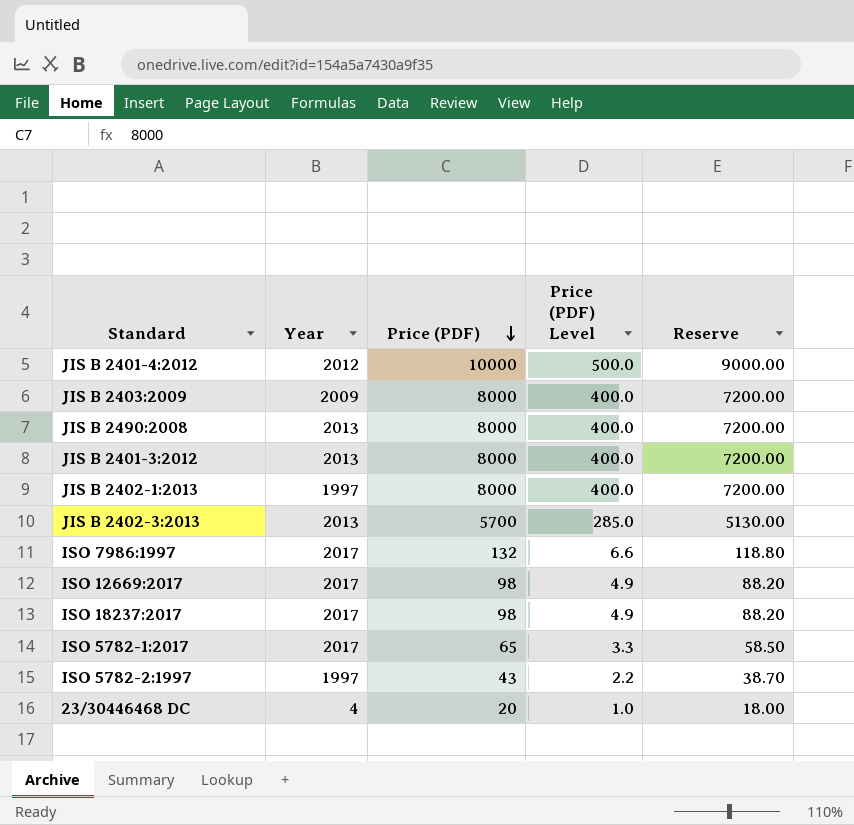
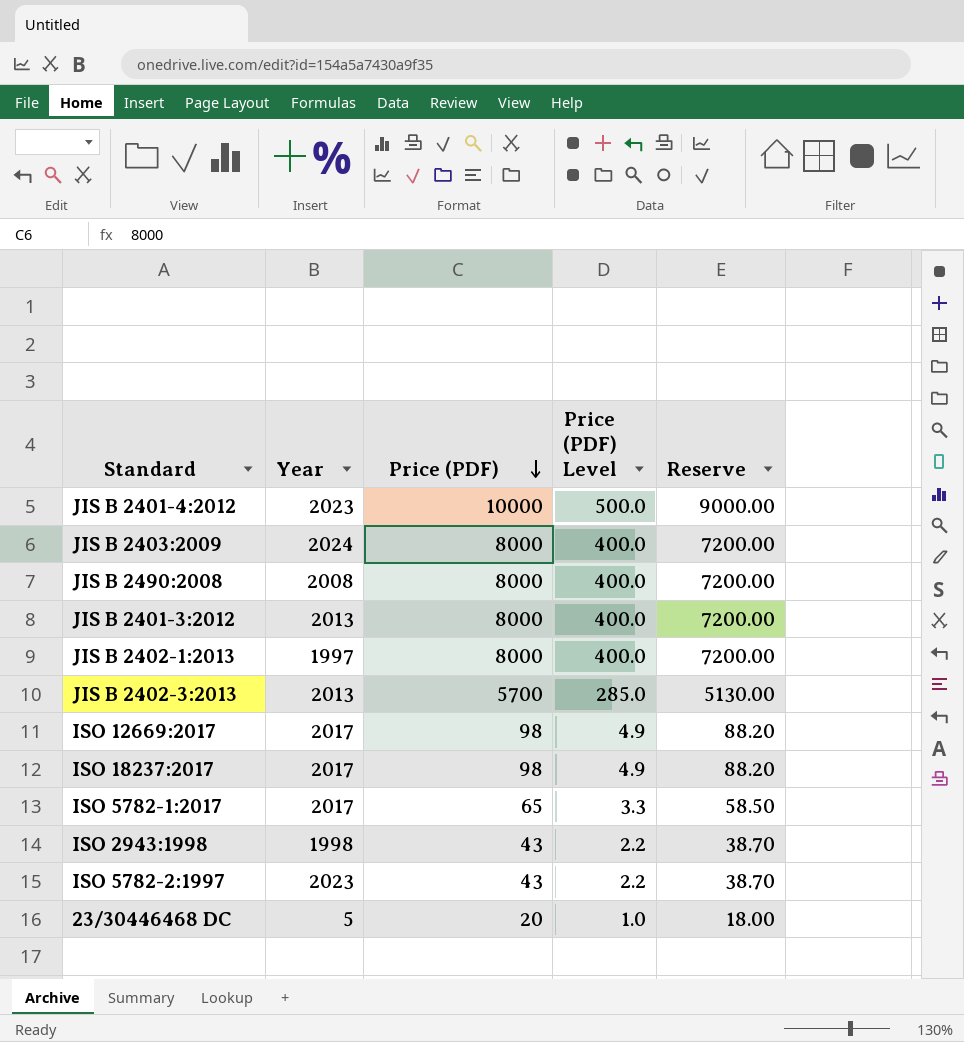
row ISO 7986:1997: 2017 | 132 | 6.6 | 118.80 -> none
JIS B 2401-4:2012 | Year: 2012 -> 2023
JIS B 2403:2009 | Year: 2009 -> 2024
JIS B 2490:2008 | Year: 2013 -> 2008
row ISO 2943:1998: none -> 1998 | 43 | 2.2 | 38.70
ISO 5782-2:1997 | Year: 1997 -> 2023
23/30446468 DC | Year: 4 -> 5

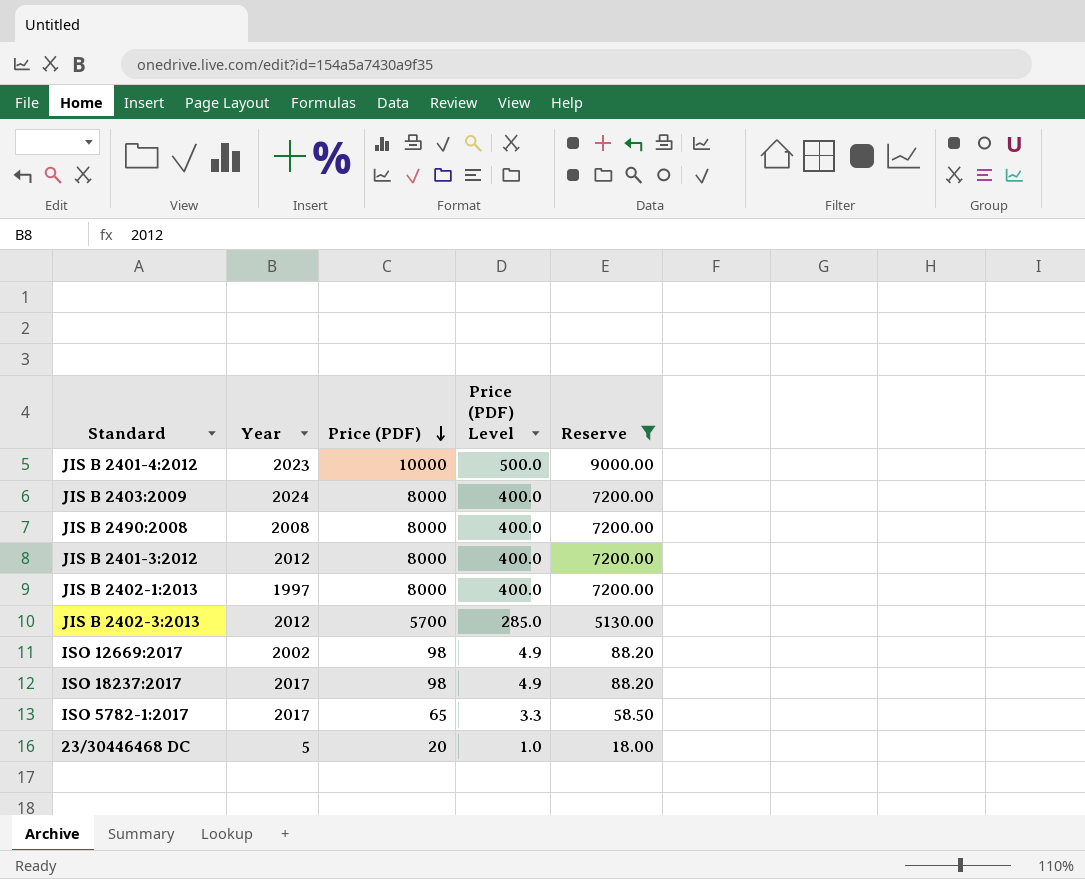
filter: none -> Reserve != 38.70
JIS B 2401-3:2012 | Year: 2013 -> 2012
JIS B 2402-3:2013 | Year: 2013 -> 2012
ISO 12669:2017 | Year: 2017 -> 2002

